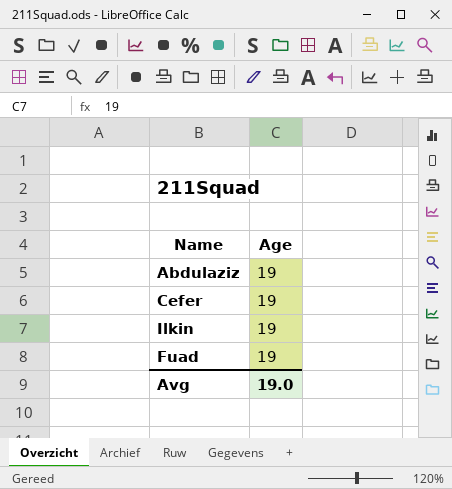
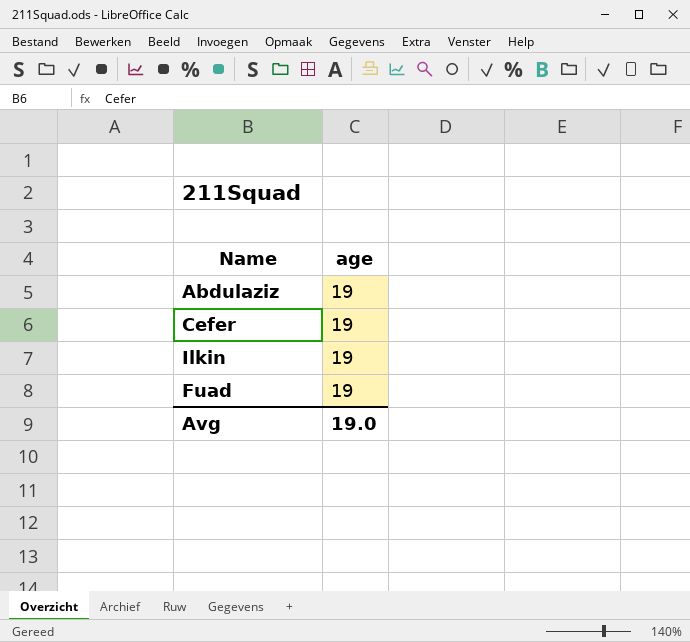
column name: Age -> age

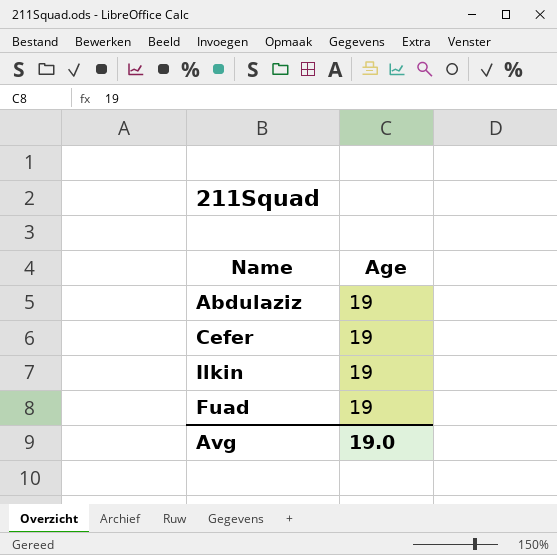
column name: age -> Age

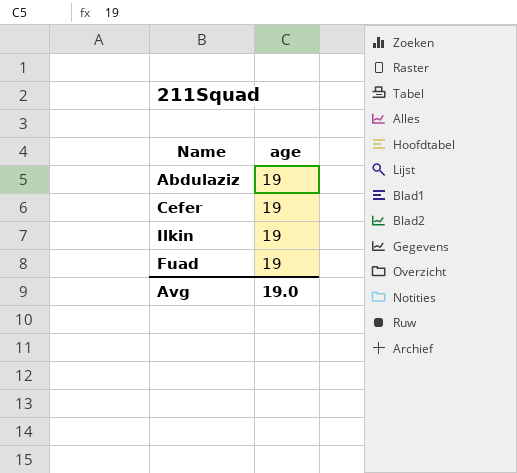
column name: Age -> age

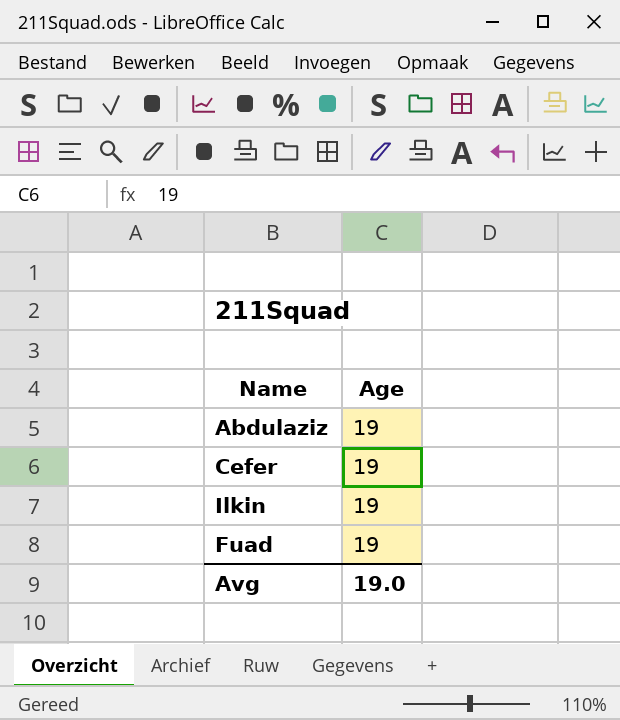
column name: age -> Age

